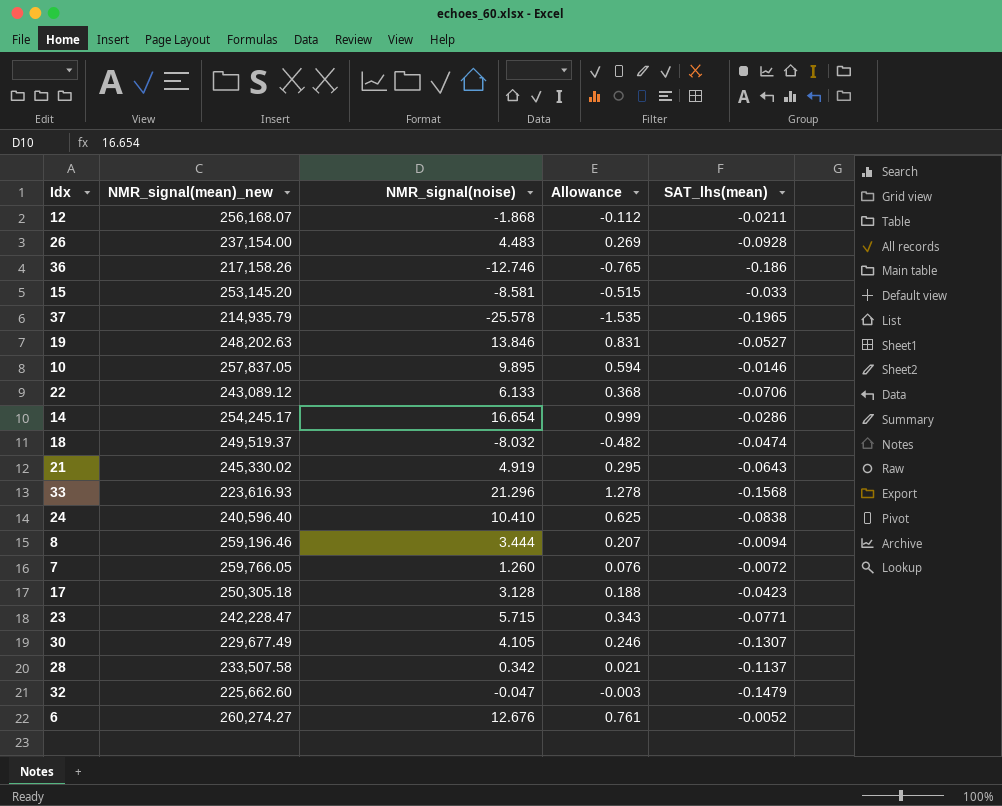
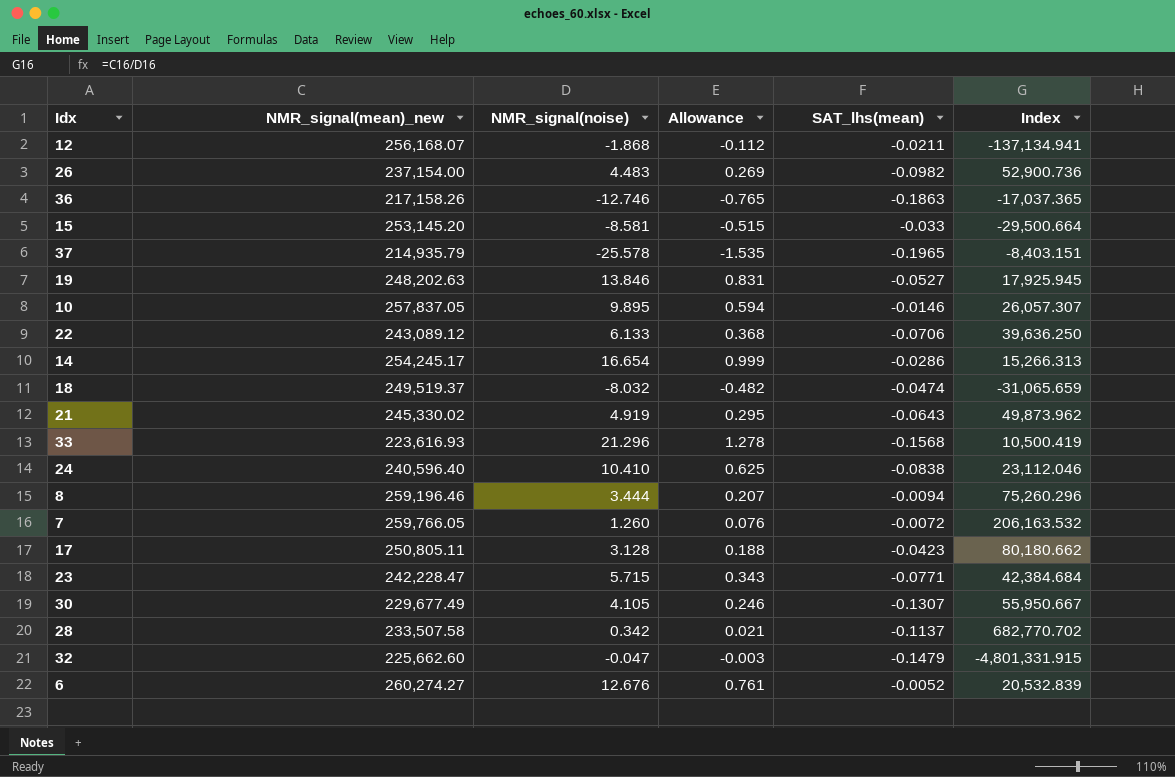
column Index | formula: none -> [NMR_signal(mean)_new] / [NMR_signal(noise)]
26 | SAT_lhs(mean): -0.0928 -> -0.0982
36 | SAT_lhs(mean): -0.186 -> -0.1863
17 | NMR_signal(mean)_new: 250,305.18 -> 250,805.11

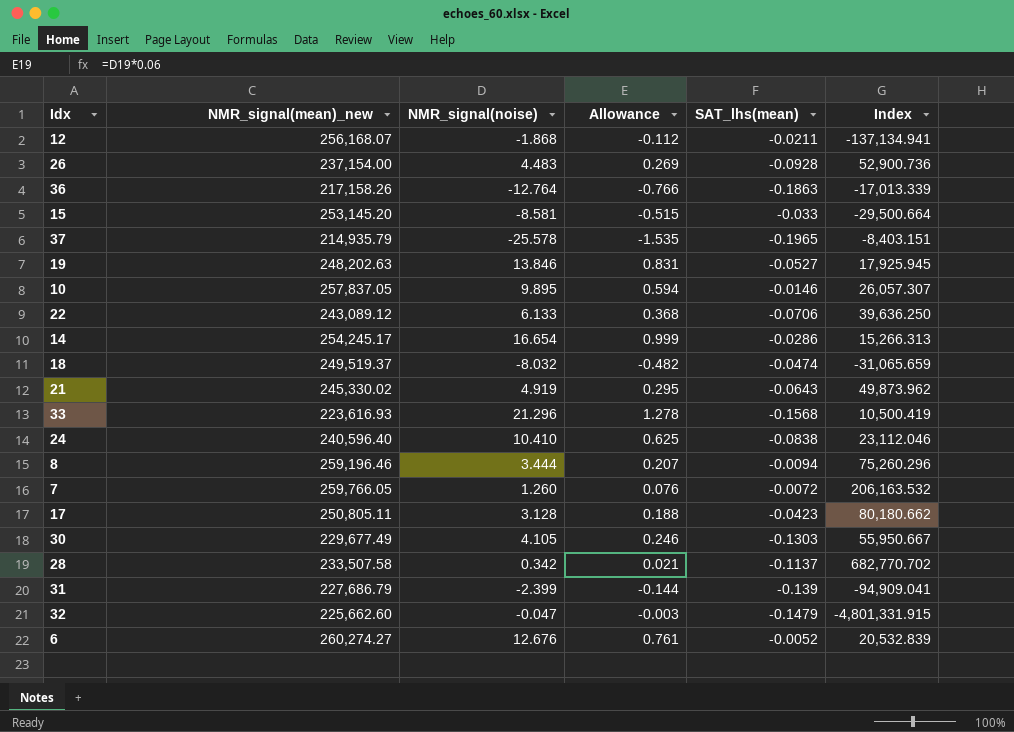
row 23: 242,228.47 | 5.715 | 0.343 | -0.0771 | 42,384.684 -> none
26 | SAT_lhs(mean): -0.0982 -> -0.0928
36 | NMR_signal(noise): -12.746 -> -12.764
36 | Allowance: -0.765 -> -0.766
36 | Index: -17,037.365 -> -17,013.339
30 | SAT_lhs(mean): -0.1307 -> -0.1303
row 31: none -> 227,686.79 | -2.399 | -0.144 | -0.139 | -94,909.041

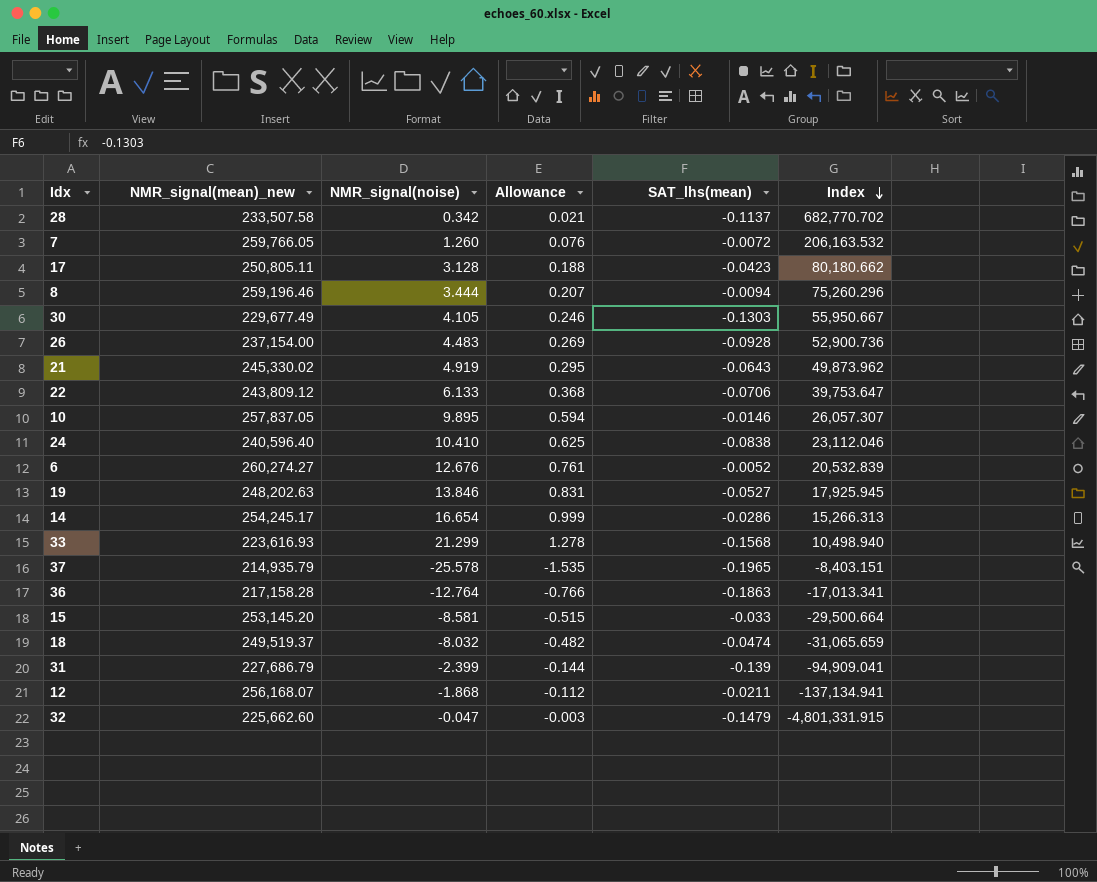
row order: none -> Index descending
22 | NMR_signal(mean)_new: 243,089.12 -> 243,809.12
22 | Index: 39,636.250 -> 39,753.647
33 | NMR_signal(noise): 21.296 -> 21.299
33 | Index: 10,500.419 -> 10,498.940
36 | NMR_signal(mean)_new: 217,158.26 -> 217,158.28
36 | Index: -17,013.339 -> -17,013.341

